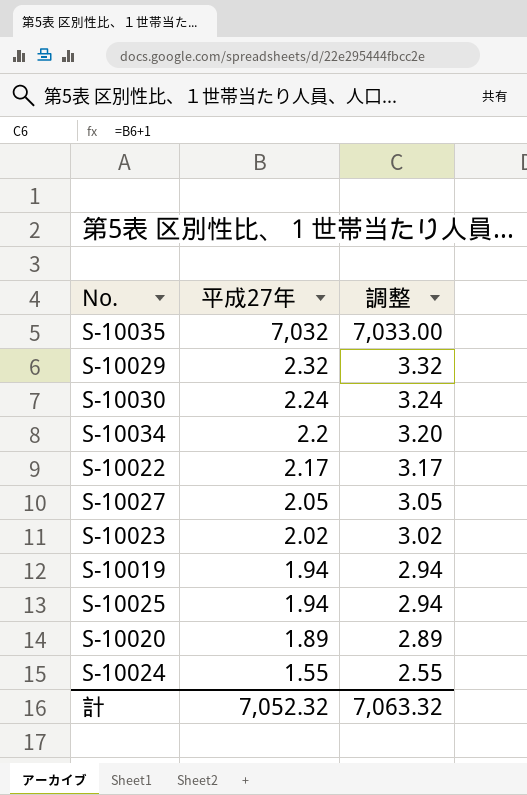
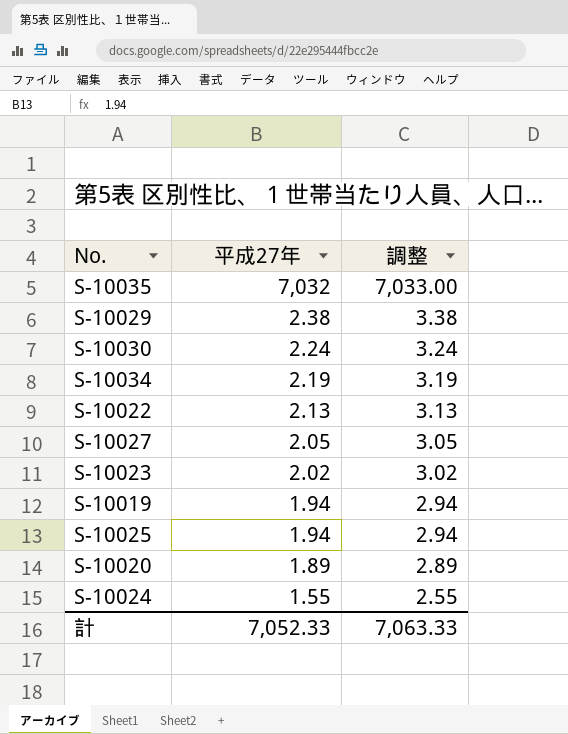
S-10029 | 平成27年: 2.32 -> 2.38
S-10029 | 調整: 3.32 -> 3.38
S-10034 | 平成27年: 2.2 -> 2.19
S-10034 | 調整: 3.20 -> 3.19
S-10022 | 平成27年: 2.17 -> 2.13
S-10022 | 調整: 3.17 -> 3.13
計 | 平成27年: 7,052.32 -> 7,052.33
計 | 調整: 7,063.32 -> 7,063.33

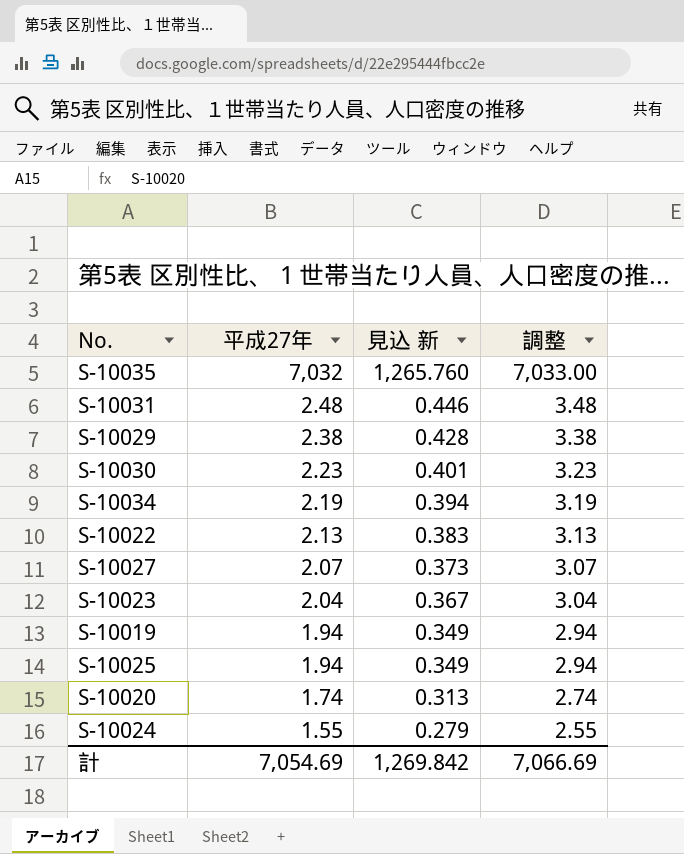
column 見込 新 | formula: none -> [平成27年] * 0.18
row S-10031: none -> 2.48 | 0.446 | 3.48
S-10030 | 平成27年: 2.24 -> 2.23
S-10030 | 調整: 3.24 -> 3.23
S-10027 | 平成27年: 2.05 -> 2.07
S-10027 | 調整: 3.05 -> 3.07
S-10023 | 平成27年: 2.02 -> 2.04
S-10023 | 調整: 3.02 -> 3.04
S-10020 | 平成27年: 1.89 -> 1.74
S-10020 | 調整: 2.89 -> 2.74
計 | 平成27年: 7,052.33 -> 7,054.69
計 | 調整: 7,063.33 -> 7,066.69

